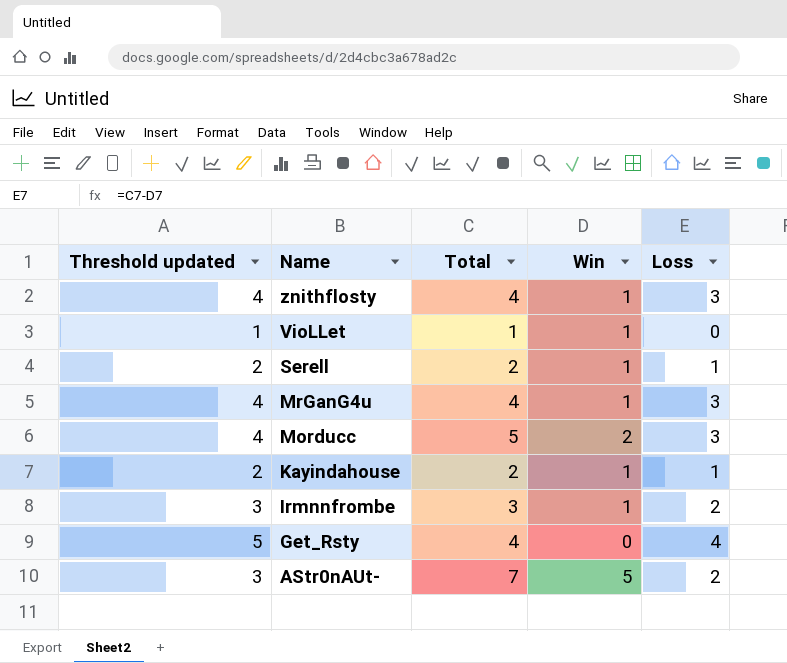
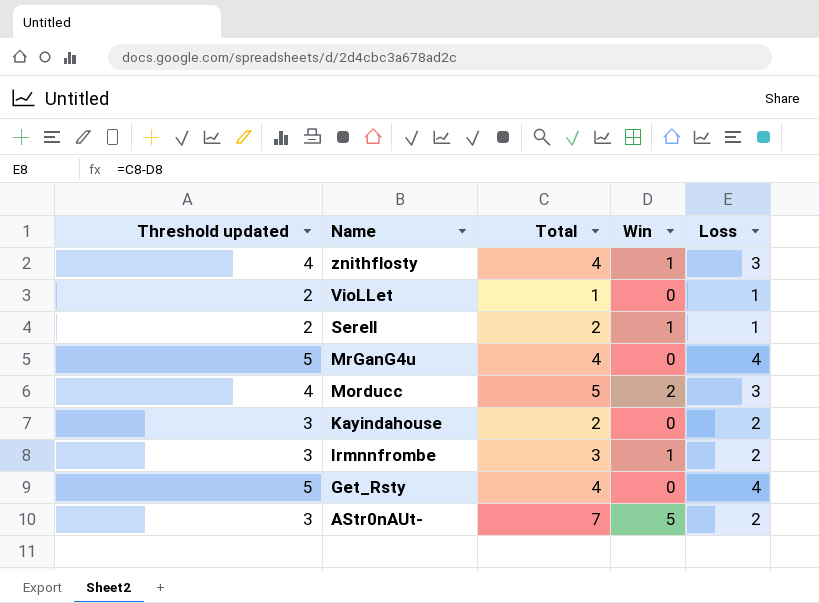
VioLLet | Threshold updated: 1 -> 2
VioLLet | Win: 1 -> 0
VioLLet | Loss: 0 -> 1
MrGanG4u | Threshold updated: 4 -> 5
MrGanG4u | Win: 1 -> 0
MrGanG4u | Loss: 3 -> 4
Kayindahouse | Threshold updated: 2 -> 3
Kayindahouse | Win: 1 -> 0
Kayindahouse | Loss: 1 -> 2

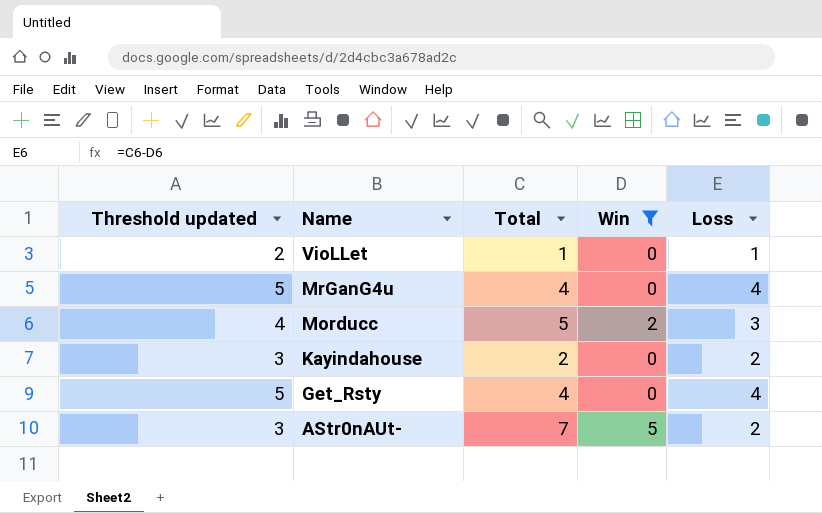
filter: none -> Win != 1

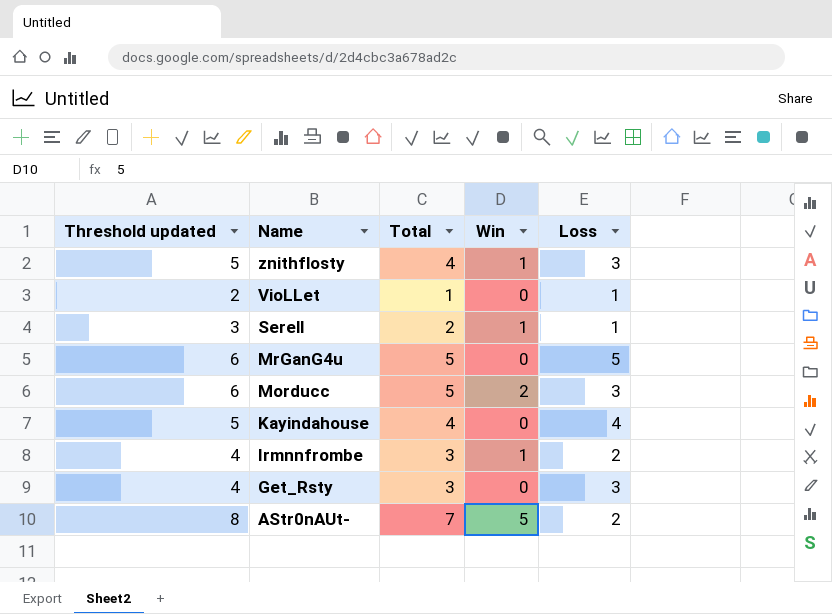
filter: Win != 1 -> none
column Threshold updated | formula: [Loss] + 1 -> [Total] + 1
MrGanG4u | Total: 4 -> 5
MrGanG4u | Loss: 4 -> 5
Kayindahouse | Total: 2 -> 4
Kayindahouse | Loss: 2 -> 4
Get_Rsty | Total: 4 -> 3
Get_Rsty | Loss: 4 -> 3

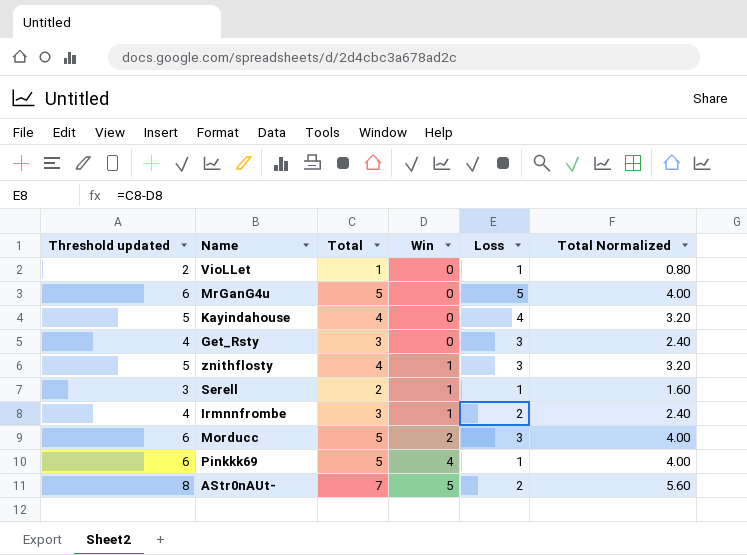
row order: Name descending -> Win ascending
column Total Normalized | formula: none -> [Total] * 0.8
row Pinkkk69: none -> 6 | 5 | 4 | 1 | 4.00

